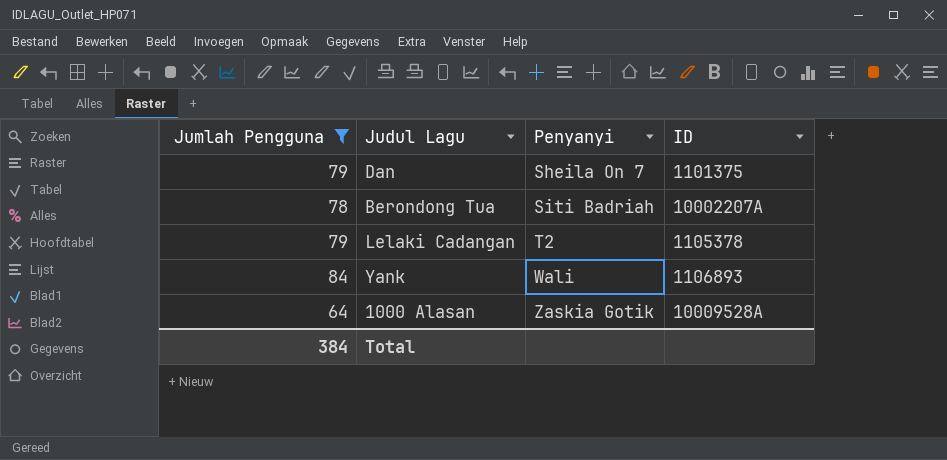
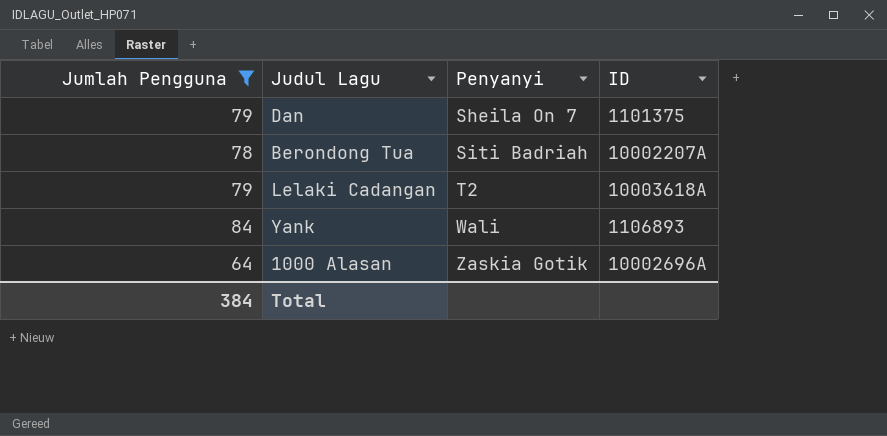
Lelaki Cadangan | ID: 1105378 -> 10003618A
1000 Alasan | ID: 10009528A -> 10002696A

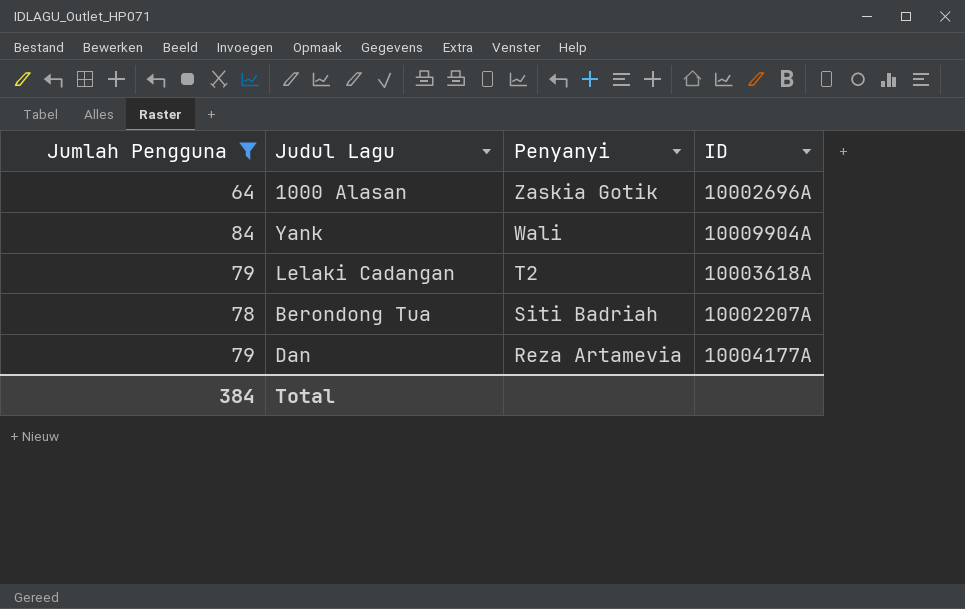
row order: Penyanyi ascending -> Penyanyi descending
Yank | ID: 1106893 -> 10009904A
Dan | Penyanyi: Sheila On 7 -> Reza Artamevia
Dan | ID: 1101375 -> 10004177A

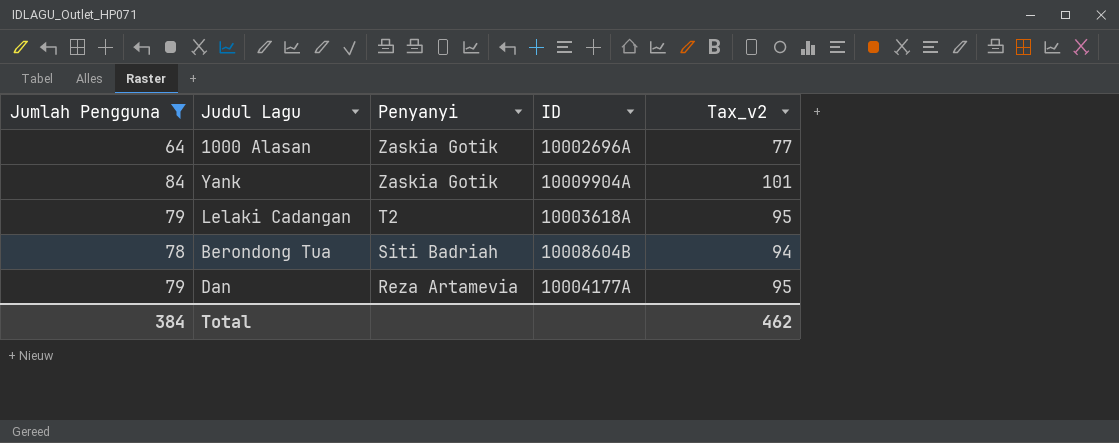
column Tax_v2 | formula: none -> [Jumlah Pengguna] * 1.2
Yank | Penyanyi: Wali -> Zaskia Gotik
Berondong Tua | ID: 10002207A -> 10008604B

